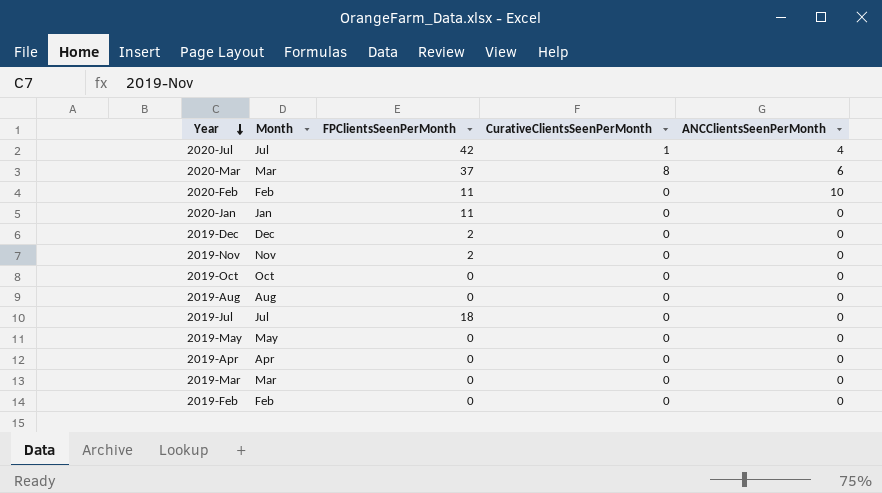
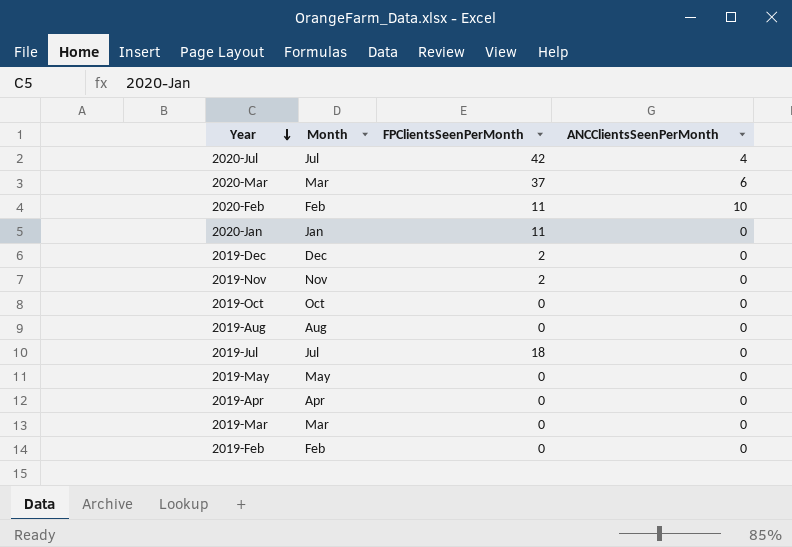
column CurativeClientsSeenPerMonth | position: 4 -> none

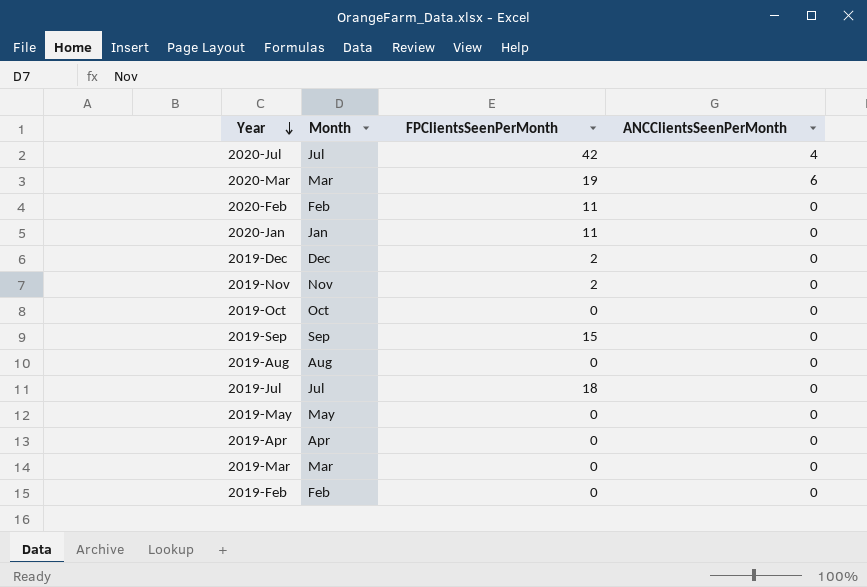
2020-Mar | FPClientsSeenPerMonth: 37 -> 19
2020-Feb | ANCClientsSeenPerMonth: 10 -> 0
row 2019-Sep: none -> Sep | 15 | 0

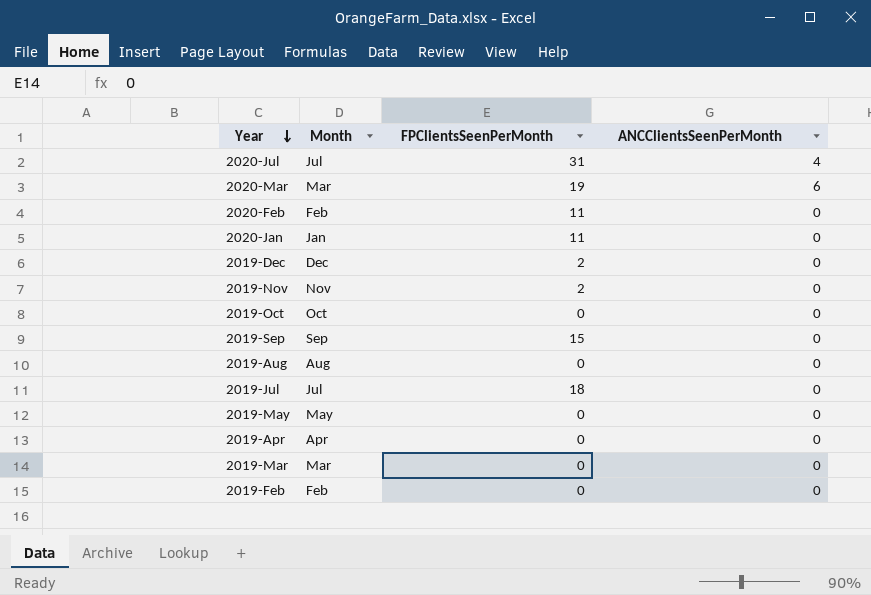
2020-Jul | FPClientsSeenPerMonth: 42 -> 31

